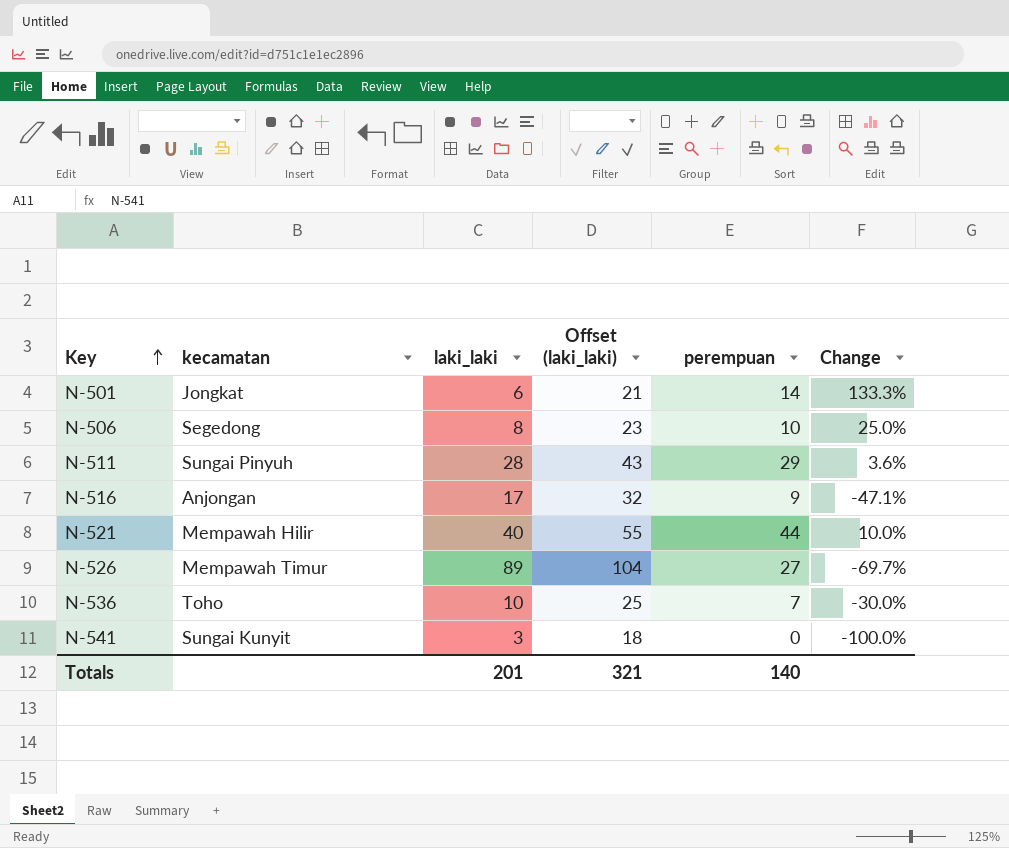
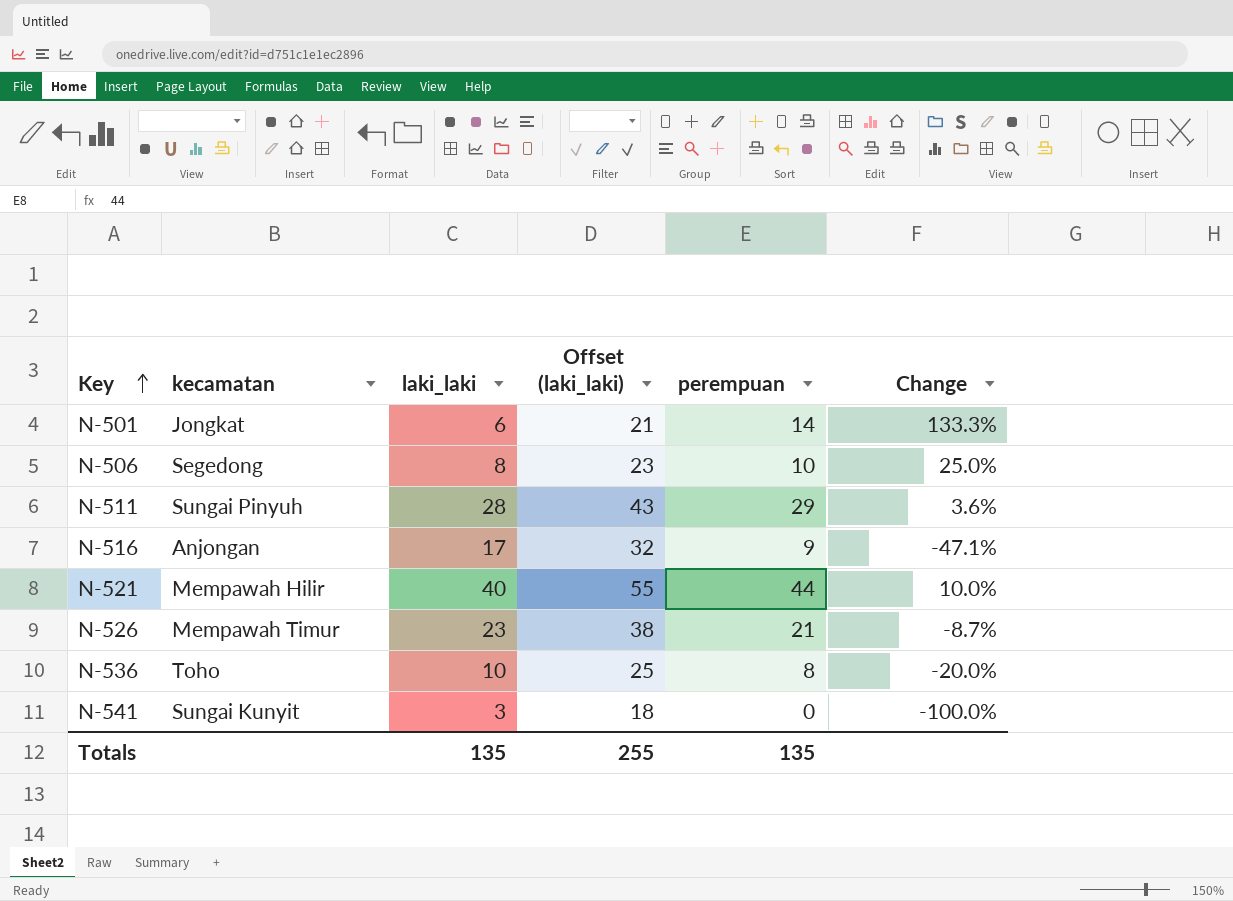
N-526 | laki_laki: 89 -> 23
N-526 | Offset (laki_laki): 104 -> 38
N-526 | perempuan: 27 -> 21
N-526 | Change: -69.7% -> -8.7%
N-536 | perempuan: 7 -> 8
N-536 | Change: -30.0% -> -20.0%
Totals | laki_laki: 201 -> 135
Totals | Offset (laki_laki): 321 -> 255
Totals | perempuan: 140 -> 135

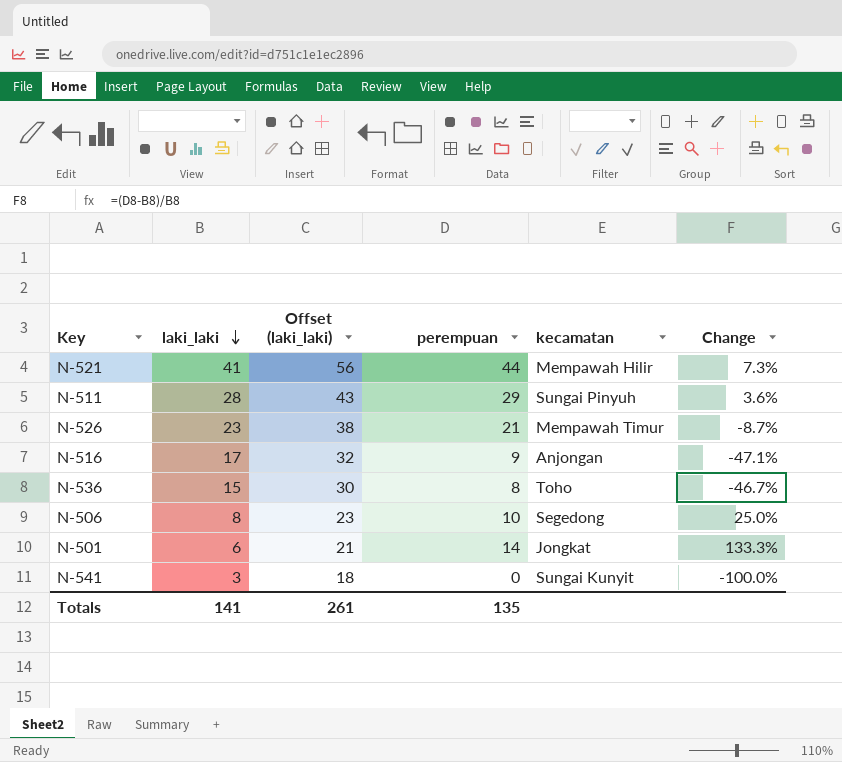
row order: Key ascending -> laki_laki descending
column kecamatan | position: 2 -> 5
N-521 | laki_laki: 40 -> 41
N-521 | Offset (laki_laki): 55 -> 56
N-521 | Change: 10.0% -> 7.3%
N-536 | laki_laki: 10 -> 15
N-536 | Offset (laki_laki): 25 -> 30
N-536 | Change: -20.0% -> -46.7%
Totals | laki_laki: 135 -> 141
Totals | Offset (laki_laki): 255 -> 261

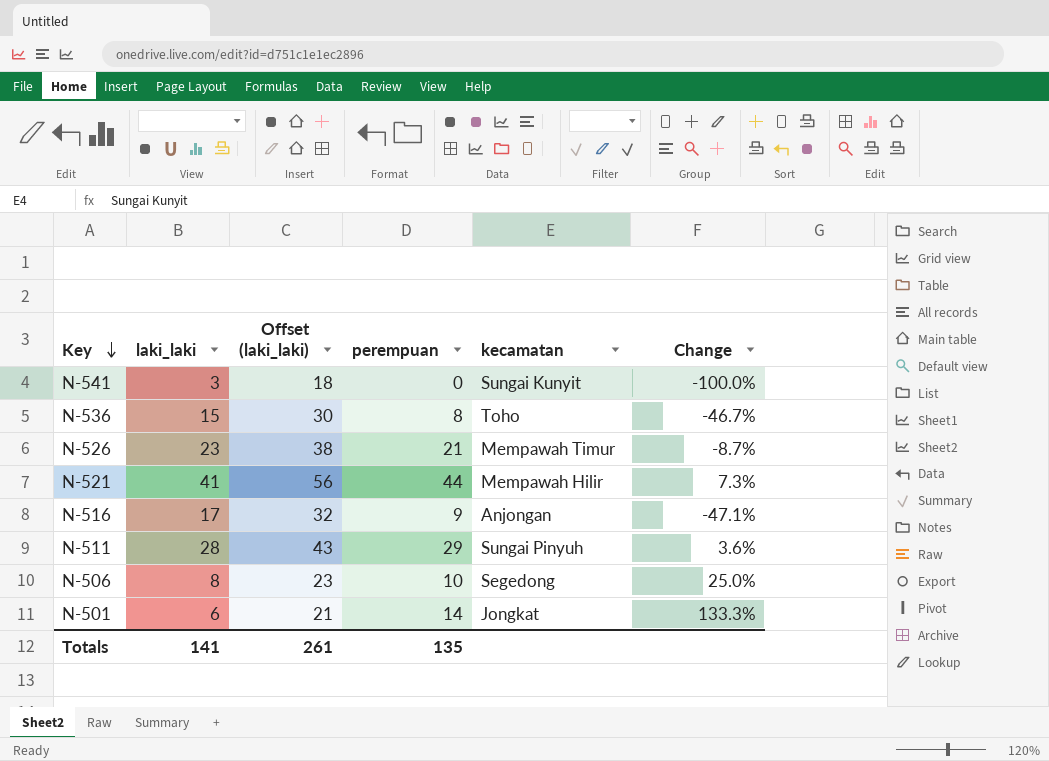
row order: laki_laki descending -> Key descending

